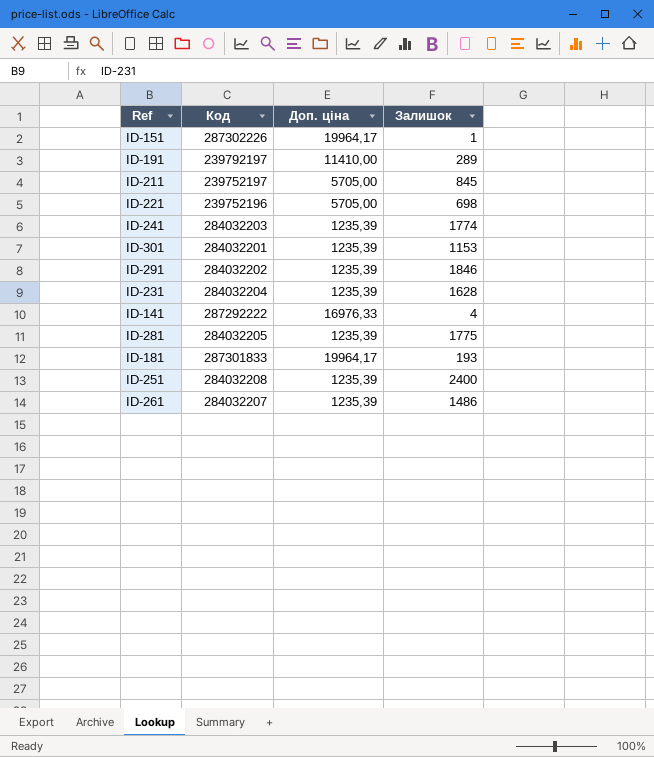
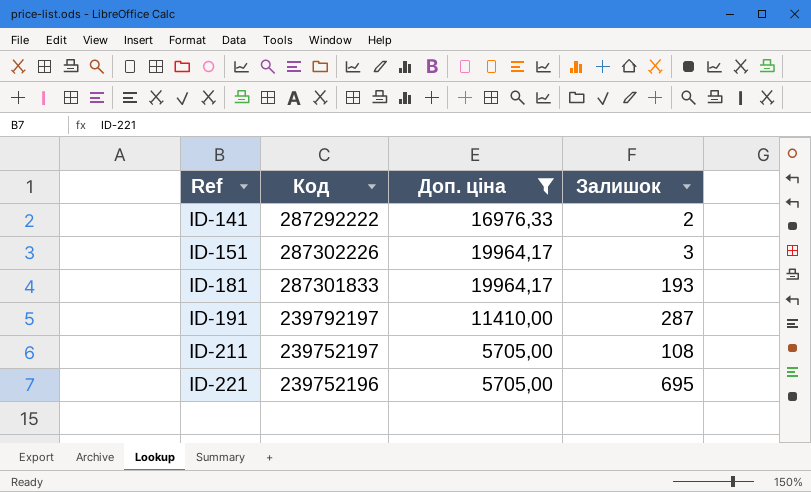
filter: none -> Доп. ціна != 1235,39
row order: none -> Ref ascending
ID-141 | Залишок: 4 -> 2
ID-151 | Залишок: 1 -> 3
ID-191 | Залишок: 289 -> 287
ID-211 | Залишок: 845 -> 108
ID-221 | Залишок: 698 -> 695

